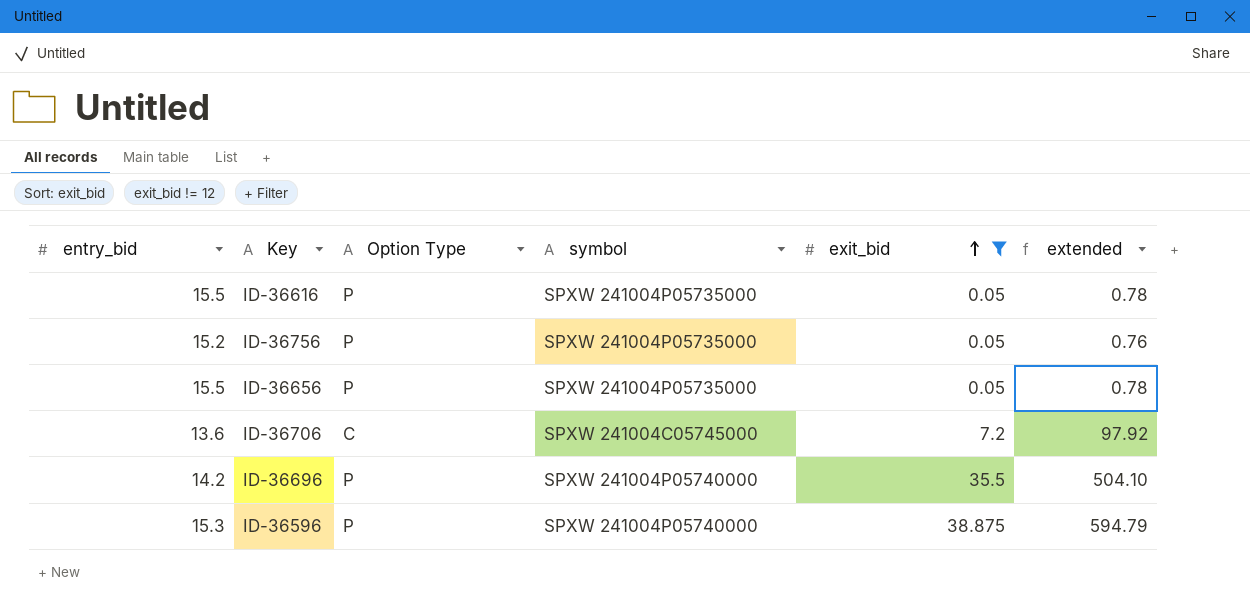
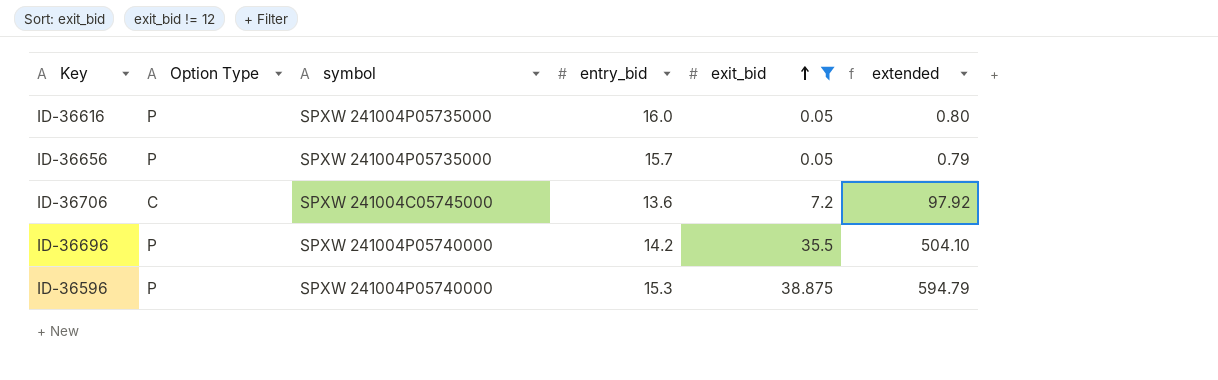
column entry_bid | position: 1 -> 4
row ID-36756: 15.2 | P | SPXW 241004P05735000 | 0.05 | 0.76 -> none
ID-36616 | entry_bid: 15.5 -> 16.0
ID-36616 | extended: 0.78 -> 0.80
ID-36656 | entry_bid: 15.5 -> 15.7
ID-36656 | extended: 0.78 -> 0.79

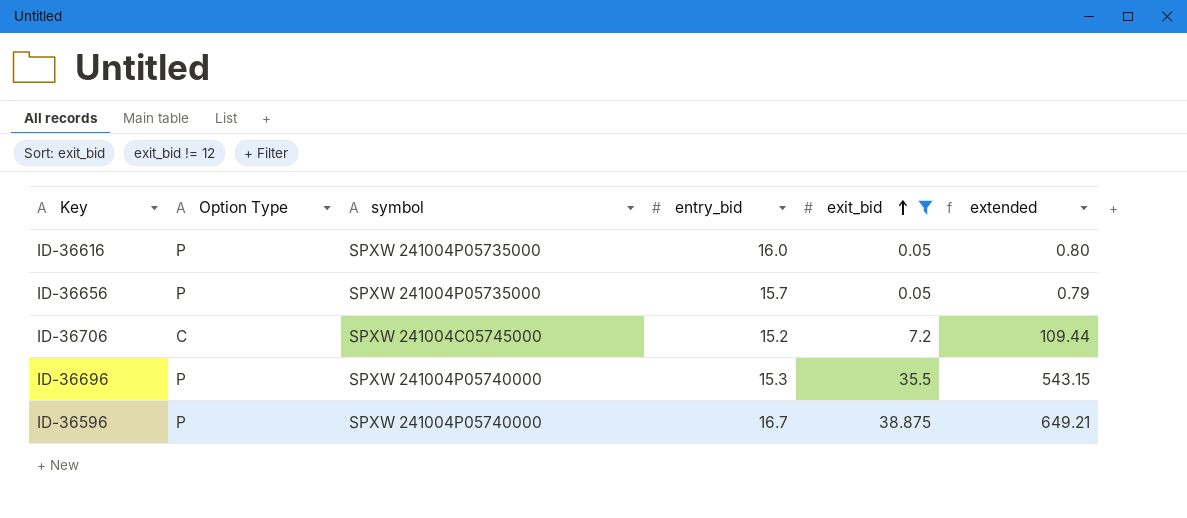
ID-36706 | entry_bid: 13.6 -> 15.2
ID-36706 | extended: 97.92 -> 109.44
ID-36696 | entry_bid: 14.2 -> 15.3
ID-36696 | extended: 504.10 -> 543.15
ID-36596 | entry_bid: 15.3 -> 16.7
ID-36596 | extended: 594.79 -> 649.21

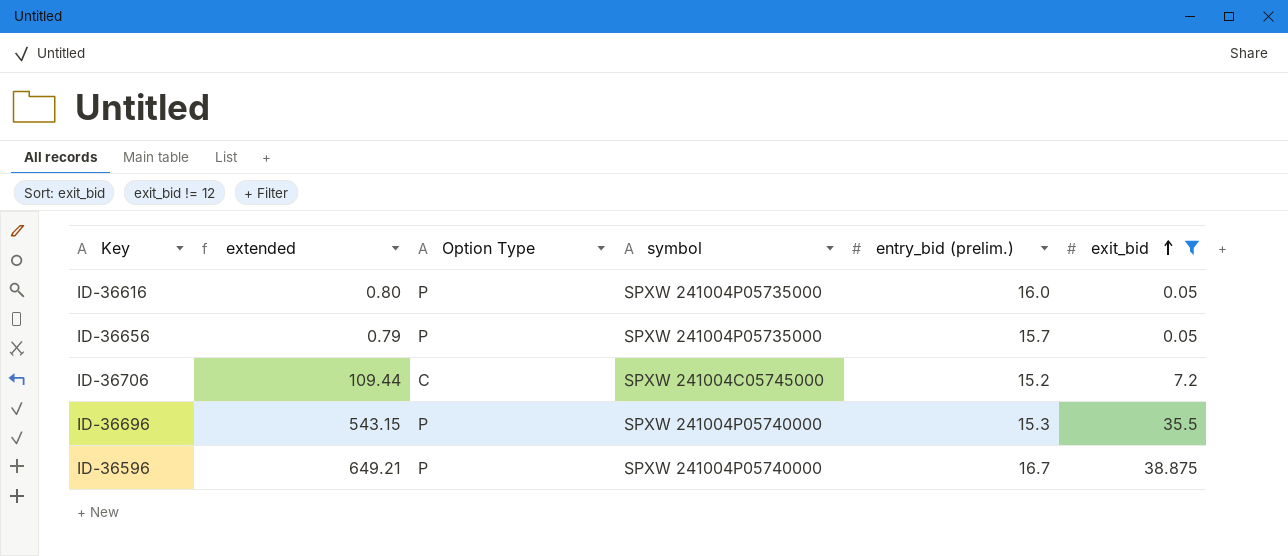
column extended | position: 6 -> 2
column name: entry_bid -> entry_bid (prelim.)

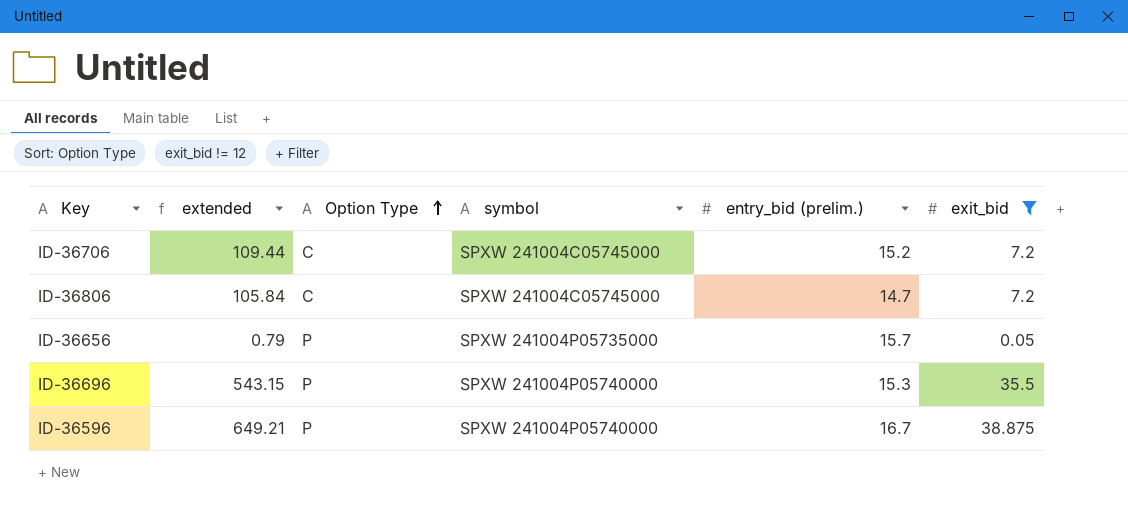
row order: exit_bid ascending -> Option Type ascending
row ID-36616: 0.80 | P | SPXW 241004P05735000 | 16.0 | 0.05 -> none
row ID-36806: none -> 105.84 | C | SPXW 241004C05745000 | 14.7 | 7.2

